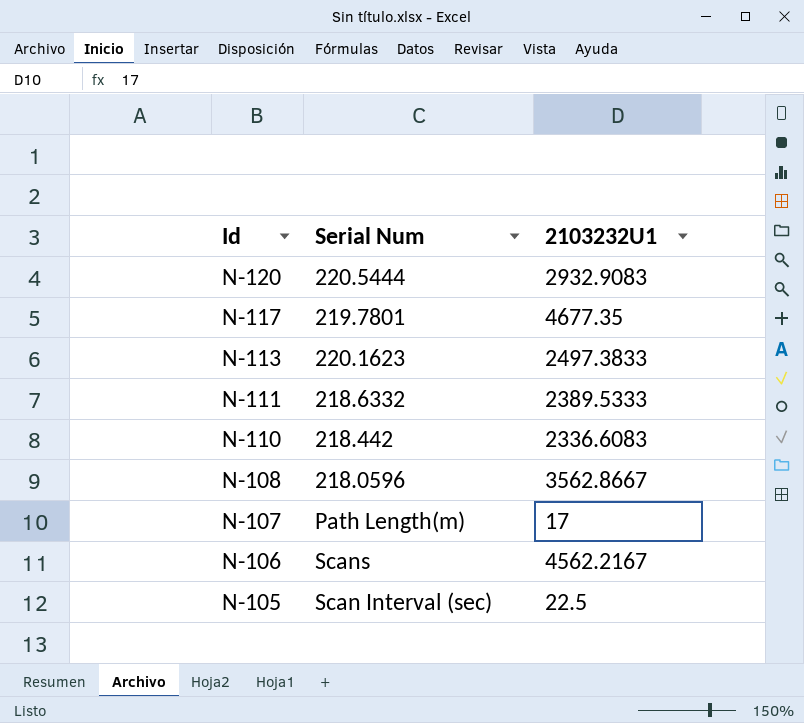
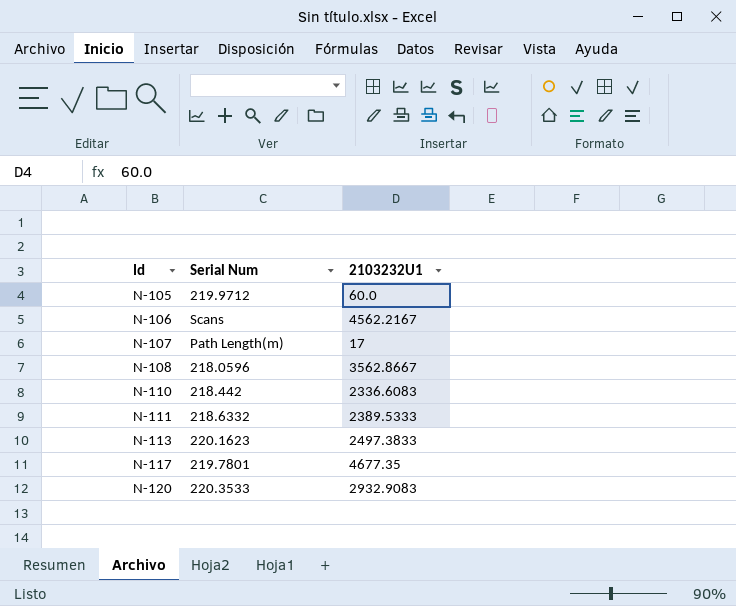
row order: Id descending -> Id ascending
N-105 | Serial Num: Scan Interval (sec) -> 219.9712
N-105 | 2103232U1: 22.5 -> 60.0
N-120 | Serial Num: 220.5444 -> 220.3533

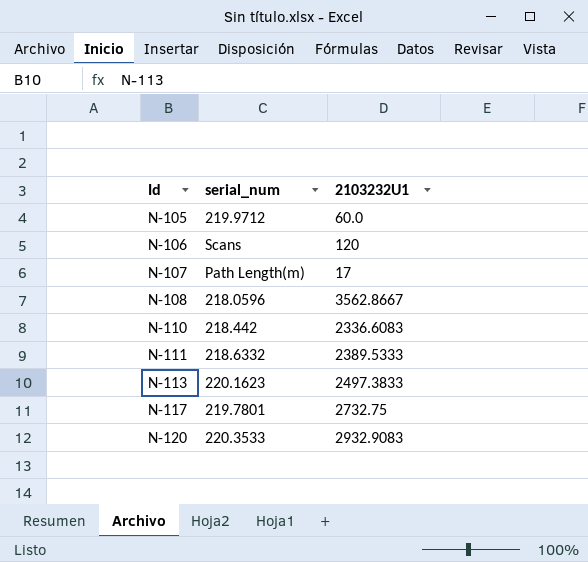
column name: Serial Num -> serial_num
N-106 | 2103232U1: 4562.2167 -> 120
N-117 | 2103232U1: 4677.35 -> 2732.75

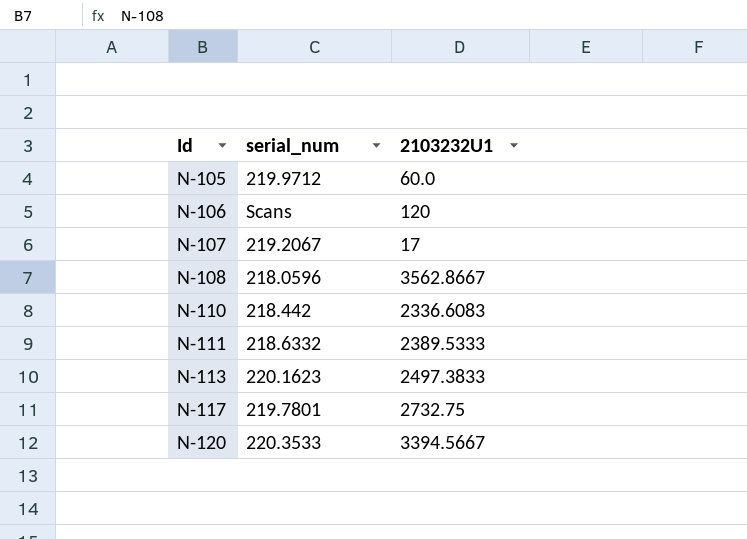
N-107 | serial_num: Path Length(m) -> 219.2067
N-120 | 2103232U1: 2932.9083 -> 3394.5667

